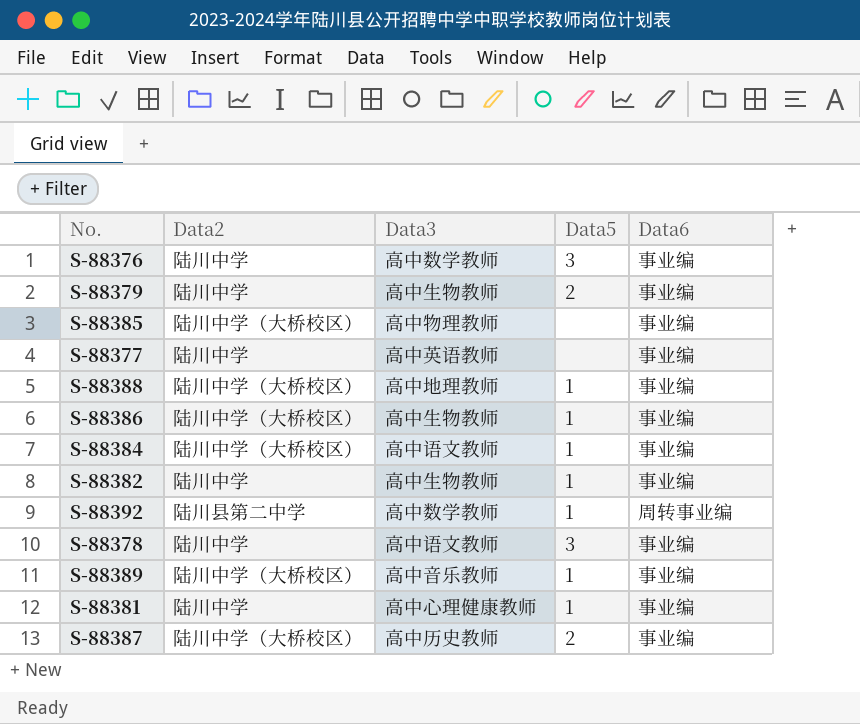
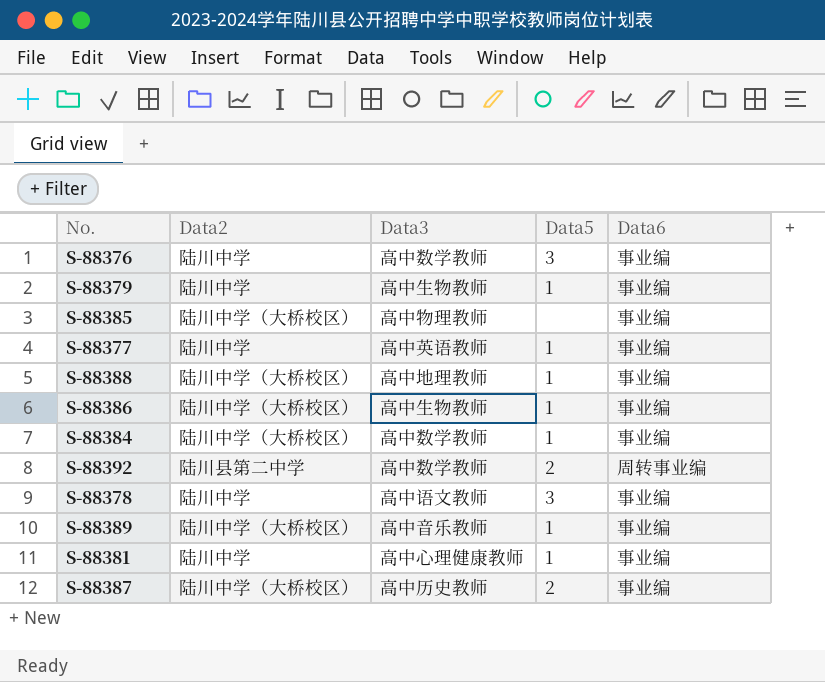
row S-88382: 陆川中学 | 高中生物教师 | 1 | 事业编 -> none
S-88379 | Data5: 2 -> 1
S-88377 | Data5: none -> 1
S-88384 | Data3: 高中语文教师 -> 高中数学教师
S-88392 | Data5: 1 -> 2

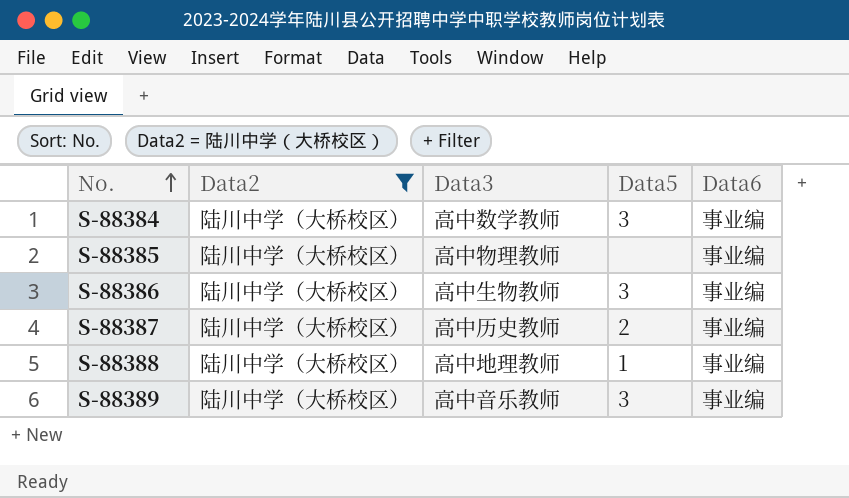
filter: none -> Data2 = 陆川中学（大桥校区）
row order: none -> No. ascending
S-88384 | Data5: 1 -> 3
S-88386 | Data5: 1 -> 3
S-88389 | Data5: 1 -> 3

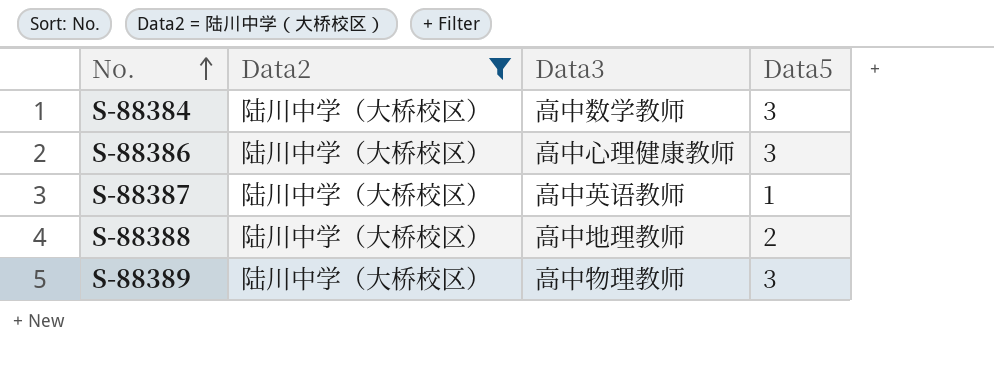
column Data6 | position: 5 -> none
row S-88385: 陆川中学（大桥校区） | 高中物理教师 | none | 事业编 -> none
S-88386 | Data3: 高中生物教师 -> 高中心理健康教师
S-88387 | Data3: 高中历史教师 -> 高中英语教师
S-88387 | Data5: 2 -> 1
S-88388 | Data5: 1 -> 2
S-88389 | Data3: 高中音乐教师 -> 高中物理教师

